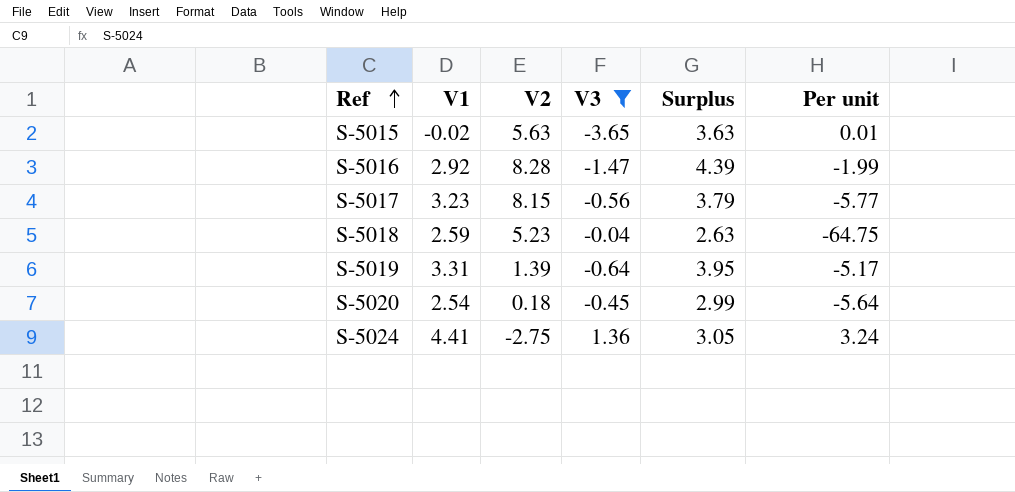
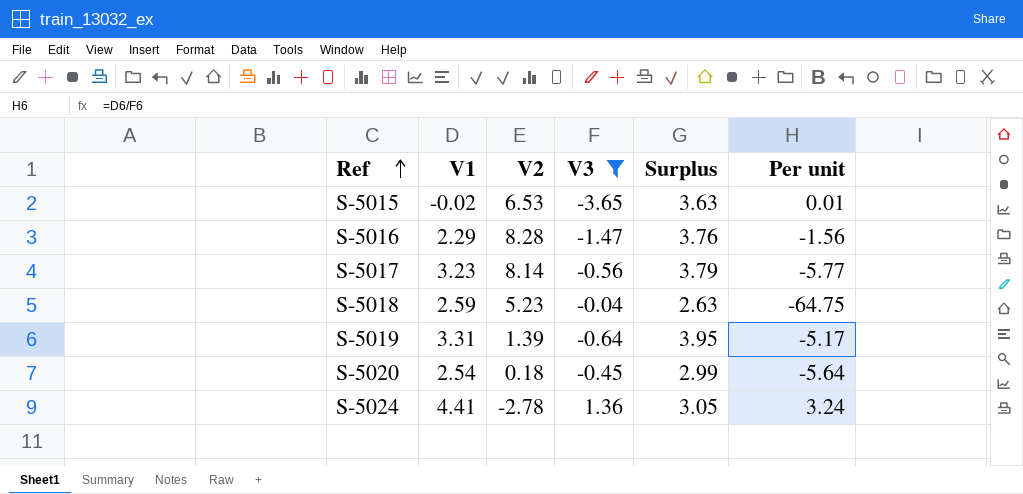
S-5015 | V2: 5.63 -> 6.53
S-5016 | V1: 2.92 -> 2.29
S-5016 | Surplus: 4.39 -> 3.76
S-5016 | Per unit: -1.99 -> -1.56
S-5017 | V2: 8.15 -> 8.14
S-5024 | V2: -2.75 -> -2.78

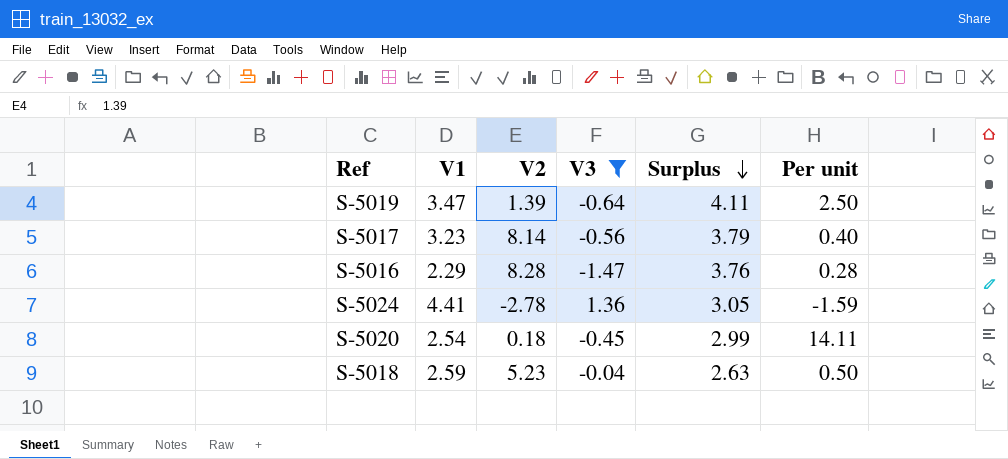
row order: Ref ascending -> Surplus descending
column Per unit | formula: [V1] / [V3] -> [V1] / [V2]
row S-5015: -0.02 | 6.53 | -3.65 | 3.63 | 0.01 -> none
S-5019 | V1: 3.31 -> 3.47
S-5019 | Surplus: 3.95 -> 4.11

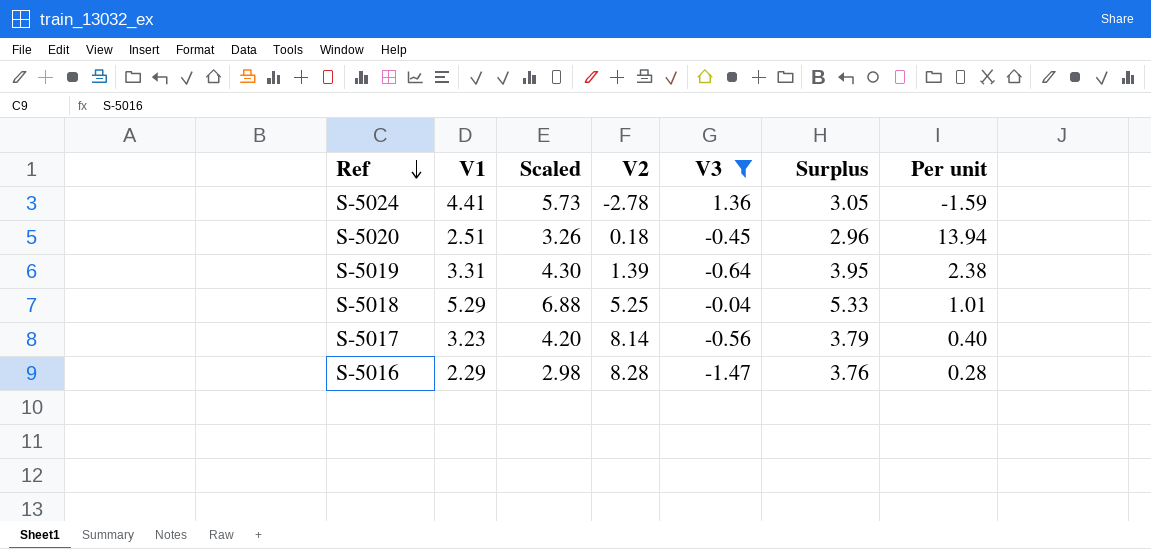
row order: Surplus descending -> Ref descending
column Scaled | formula: none -> [V1] * 1.3
S-5020 | V1: 2.54 -> 2.51
S-5020 | Surplus: 2.99 -> 2.96
S-5020 | Per unit: 14.11 -> 13.94
S-5019 | V1: 3.47 -> 3.31
S-5019 | Surplus: 4.11 -> 3.95
S-5019 | Per unit: 2.50 -> 2.38
S-5018 | V1: 2.59 -> 5.29
S-5018 | V2: 5.23 -> 5.25
S-5018 | Surplus: 2.63 -> 5.33
S-5018 | Per unit: 0.50 -> 1.01

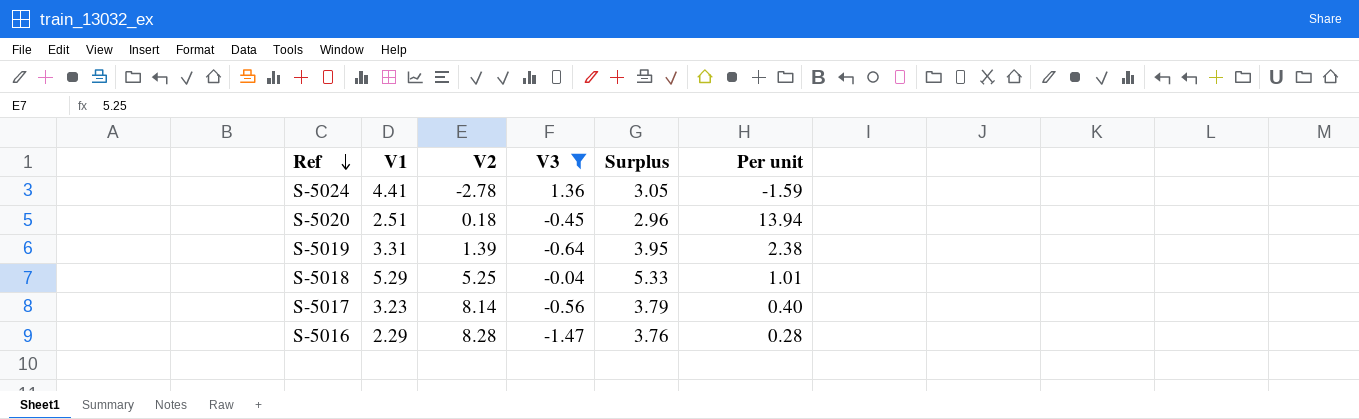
column Scaled | formula: [V1] * 1.3 -> none

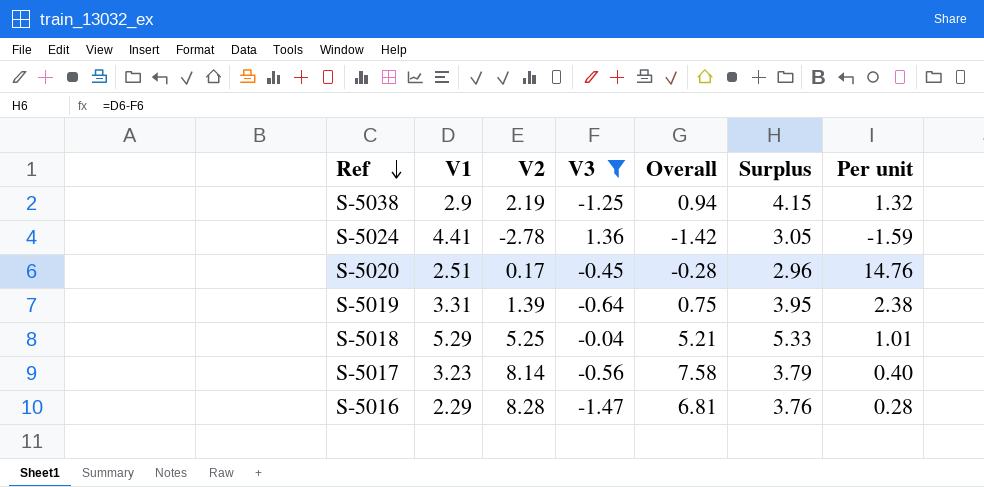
column Overall | formula: none -> [V2] + [V3]
row S-5038: none -> 2.9 | 2.19 | -1.25 | 0.94 | 4.15 | 1.32
S-5020 | V2: 0.18 -> 0.17
S-5020 | Per unit: 13.94 -> 14.76

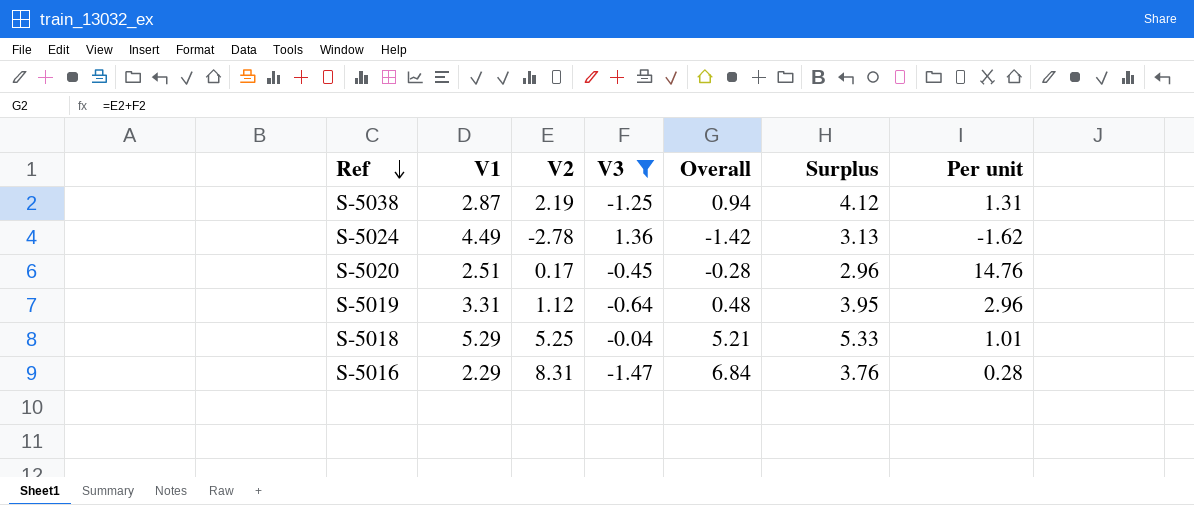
row S-5017: 3.23 | 8.14 | -0.56 | 7.58 | 3.79 | 0.40 -> none
S-5038 | V1: 2.9 -> 2.87
S-5038 | Surplus: 4.15 -> 4.12
S-5038 | Per unit: 1.32 -> 1.31
S-5024 | V1: 4.41 -> 4.49
S-5024 | Surplus: 3.05 -> 3.13
S-5024 | Per unit: -1.59 -> -1.62
S-5019 | V2: 1.39 -> 1.12
S-5019 | Overall: 0.75 -> 0.48
S-5019 | Per unit: 2.38 -> 2.96
S-5016 | V2: 8.28 -> 8.31
S-5016 | Overall: 6.81 -> 6.84

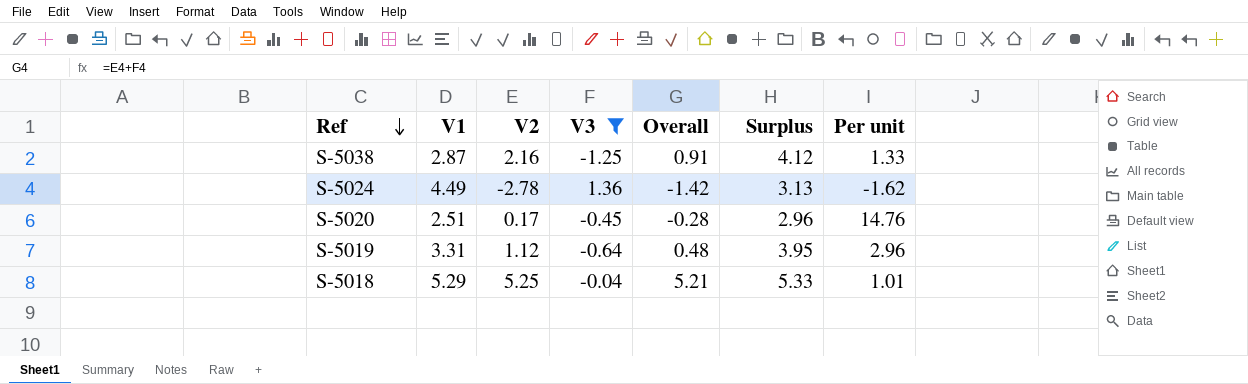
row S-5016: 2.29 | 8.31 | -1.47 | 6.84 | 3.76 | 0.28 -> none
S-5038 | V2: 2.19 -> 2.16
S-5038 | Overall: 0.94 -> 0.91
S-5038 | Per unit: 1.31 -> 1.33

